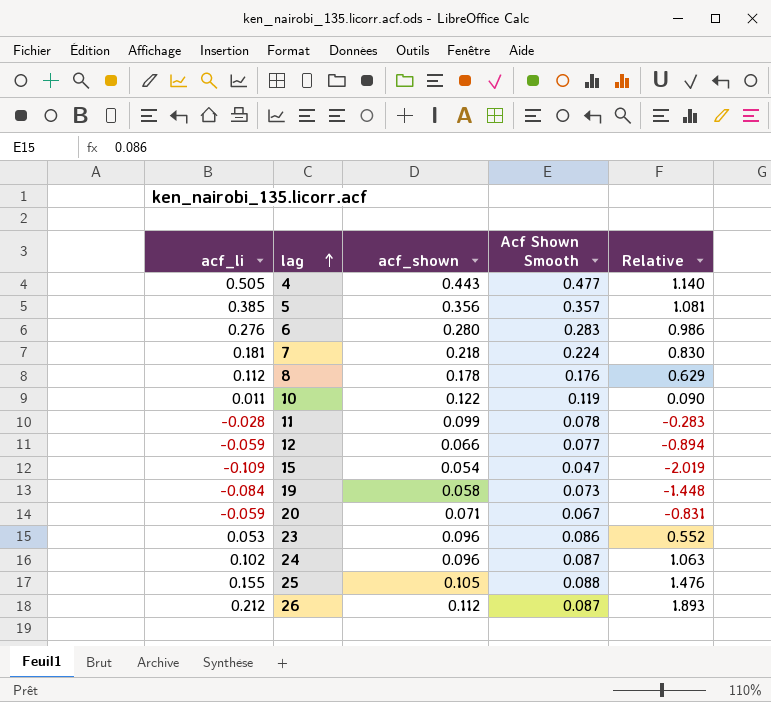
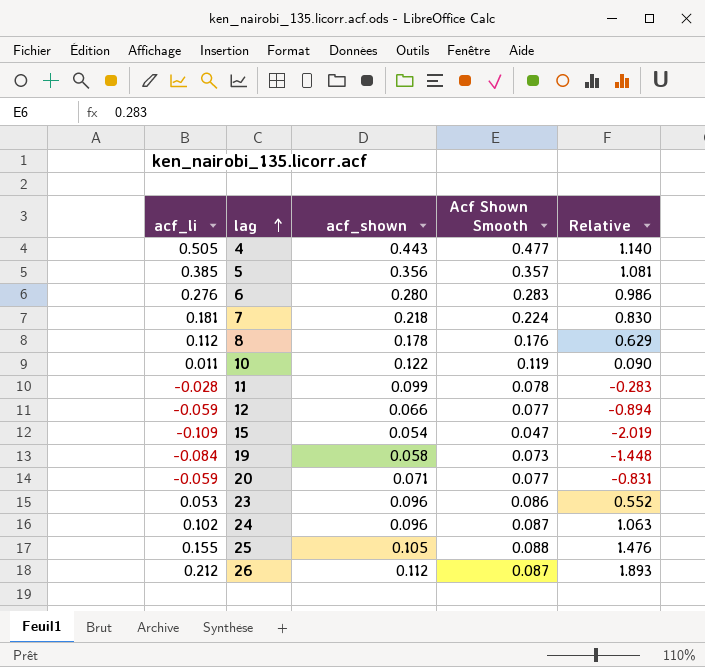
20 | Acf Shown Smooth: 0.067 -> 0.077

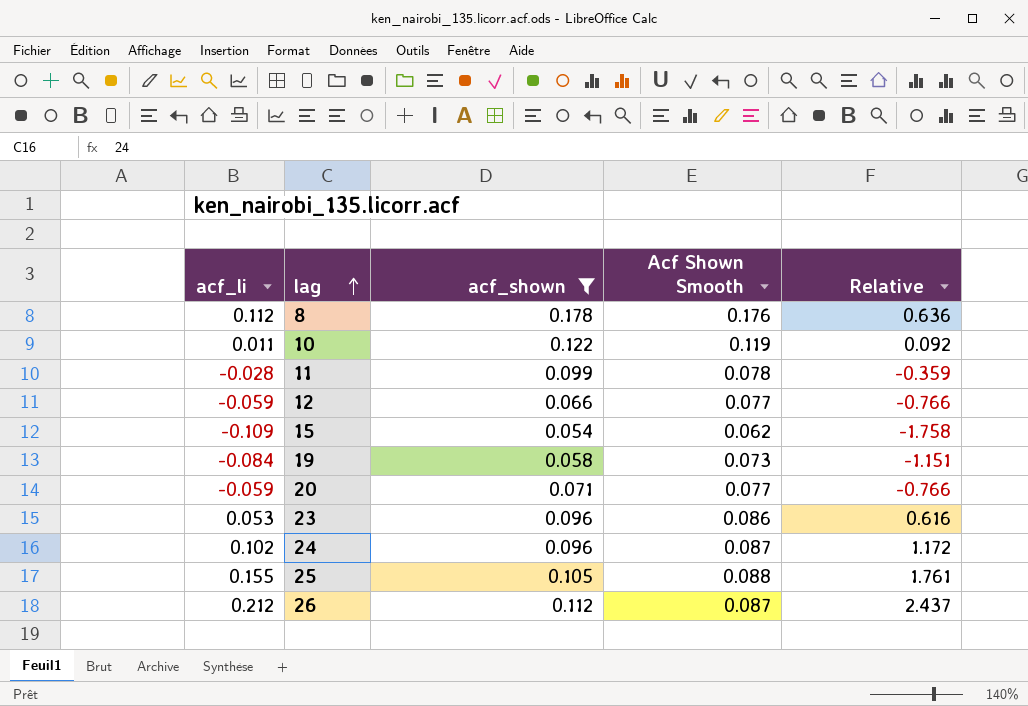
filter: none -> acf_shown <= 0.178
column Relative | formula: [acf_li] / [acf_shown] -> [acf_li] / [Acf Shown Smooth]
15 | Acf Shown Smooth: 0.047 -> 0.062

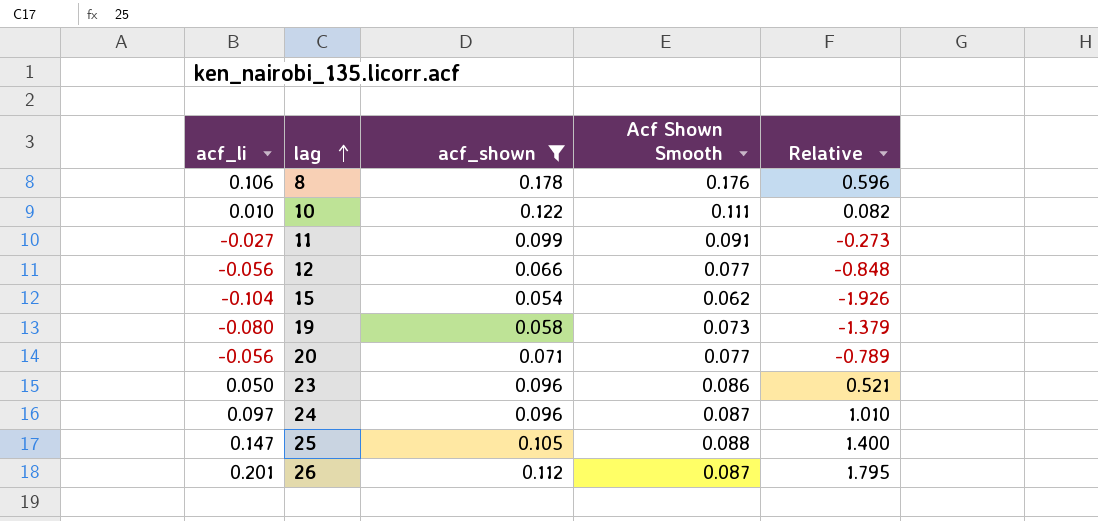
column Relative | formula: [acf_li] / [Acf Shown Smooth] -> [acf_li] / [acf_shown]
8 | acf_li: 0.112 -> 0.106
10 | acf_li: 0.011 -> 0.010
10 | Acf Shown Smooth: 0.119 -> 0.111
11 | acf_li: -0.028 -> -0.027
11 | Acf Shown Smooth: 0.078 -> 0.091
12 | acf_li: -0.059 -> -0.056
15 | acf_li: -0.109 -> -0.104
19 | acf_li: -0.084 -> -0.080
20 | acf_li: -0.059 -> -0.056
23 | acf_li: 0.053 -> 0.050
24 | acf_li: 0.102 -> 0.097
25 | acf_li: 0.155 -> 0.147
26 | acf_li: 0.212 -> 0.201

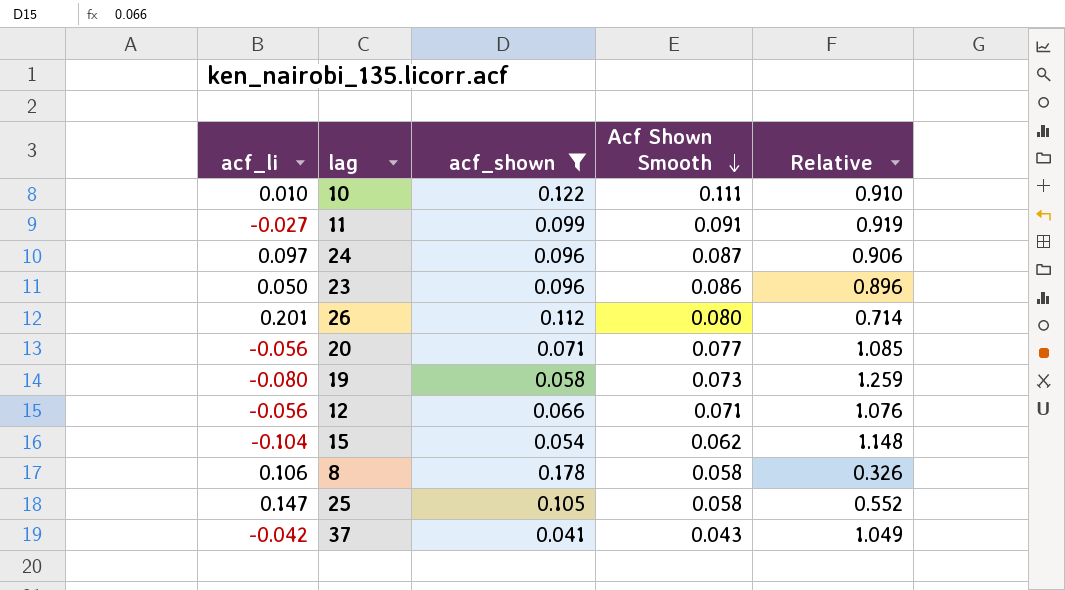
row order: lag ascending -> Acf Shown Smooth descending
column Relative | formula: [acf_li] / [acf_shown] -> [Acf Shown Smooth] / [acf_shown]
26 | Acf Shown Smooth: 0.087 -> 0.080
12 | Acf Shown Smooth: 0.077 -> 0.071
8 | Acf Shown Smooth: 0.176 -> 0.058
25 | Acf Shown Smooth: 0.088 -> 0.058
row 37: none -> -0.042 | 0.041 | 0.043 | 1.049

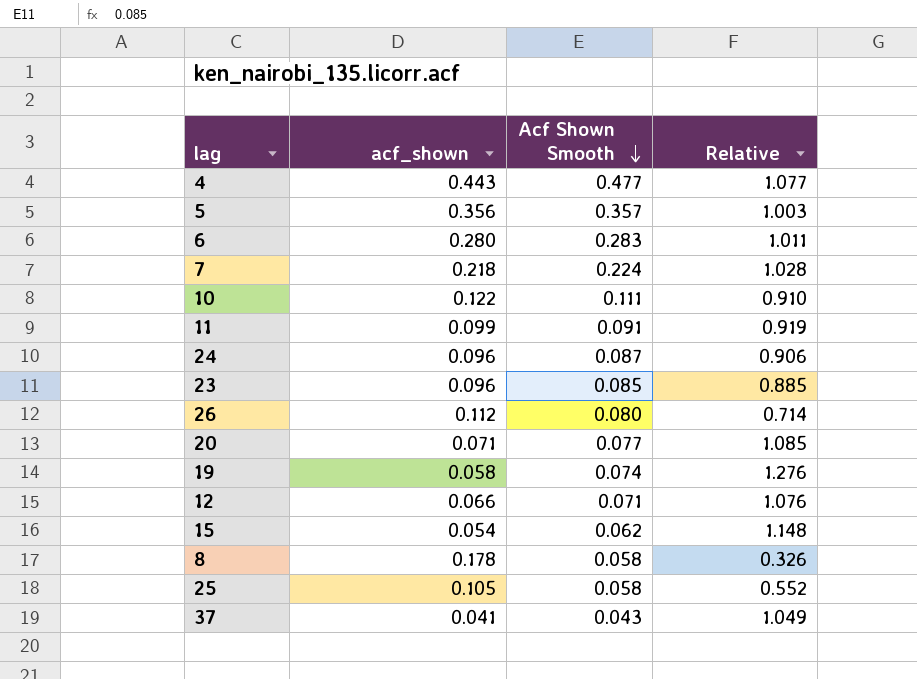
filter: acf_shown <= 0.178 -> none
column acf_li | position: 1 -> none
23 | Acf Shown Smooth: 0.086 -> 0.085
23 | Relative: 0.896 -> 0.885
19 | Acf Shown Smooth: 0.073 -> 0.074
19 | Relative: 1.259 -> 1.276

